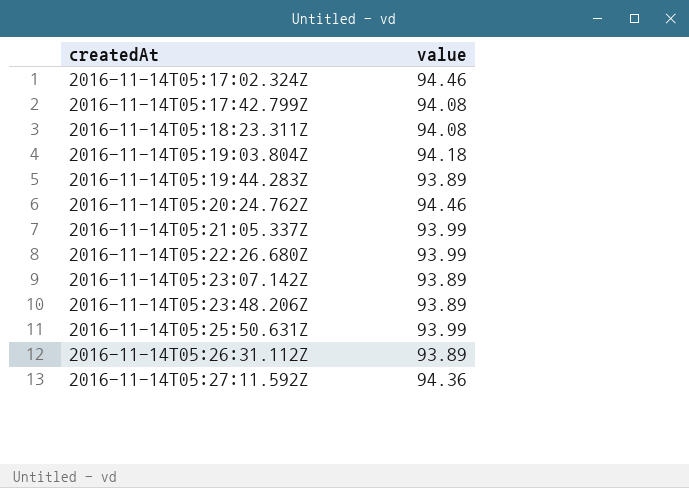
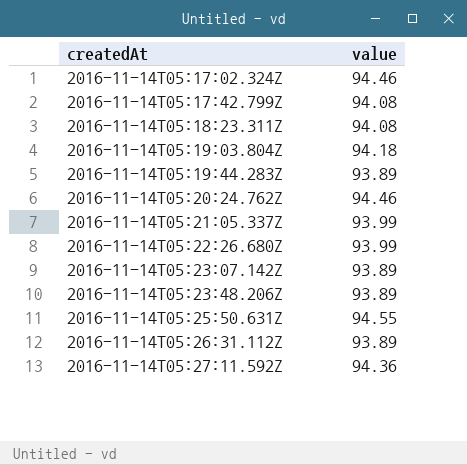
2016-11-14T05:25:50.631Z | value: 93.99 -> 94.55

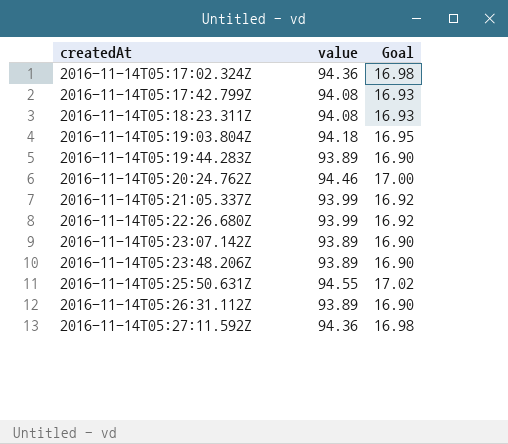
column Goal | formula: none -> [value] * 0.18
2016-11-14T05:17:02.324Z | value: 94.46 -> 94.36

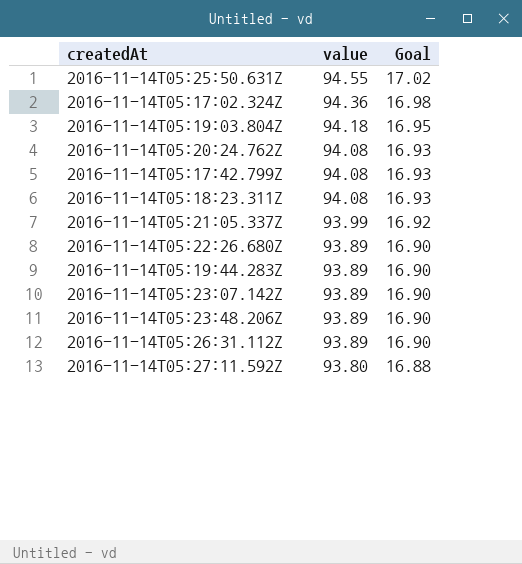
row order: createdAt ascending -> value descending
2016-11-14T05:20:24.762Z | value: 94.46 -> 94.08
2016-11-14T05:20:24.762Z | Goal: 17.00 -> 16.93
2016-11-14T05:22:26.680Z | value: 93.99 -> 93.89
2016-11-14T05:22:26.680Z | Goal: 16.92 -> 16.90
2016-11-14T05:27:11.592Z | value: 94.36 -> 93.80
2016-11-14T05:27:11.592Z | Goal: 16.98 -> 16.88

